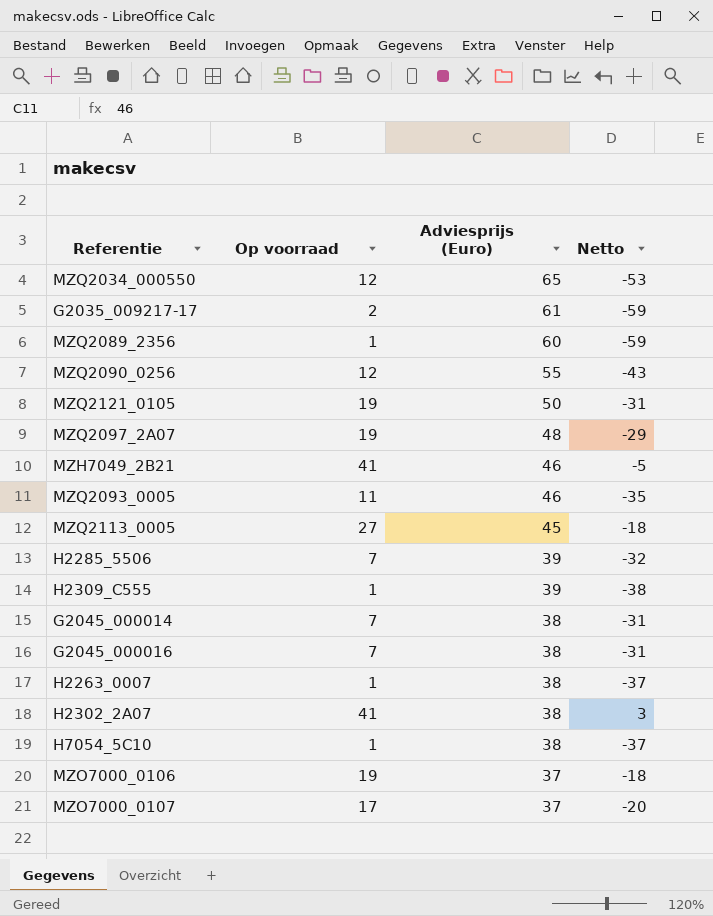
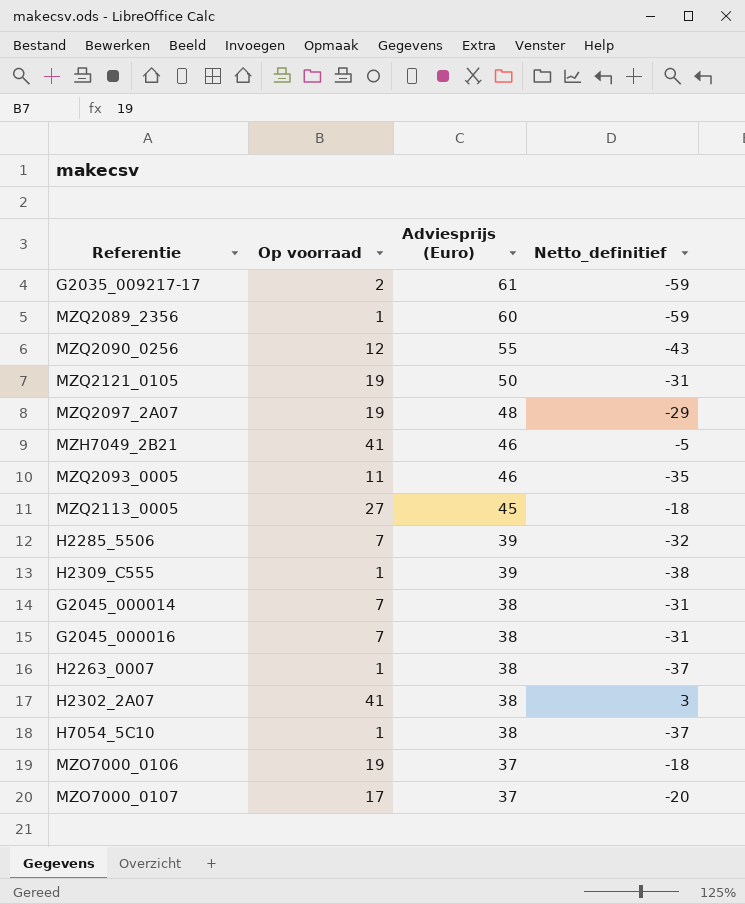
column name: Netto -> Netto_definitief
row MZQ2034_000550: 12 | 65 | -53 -> none

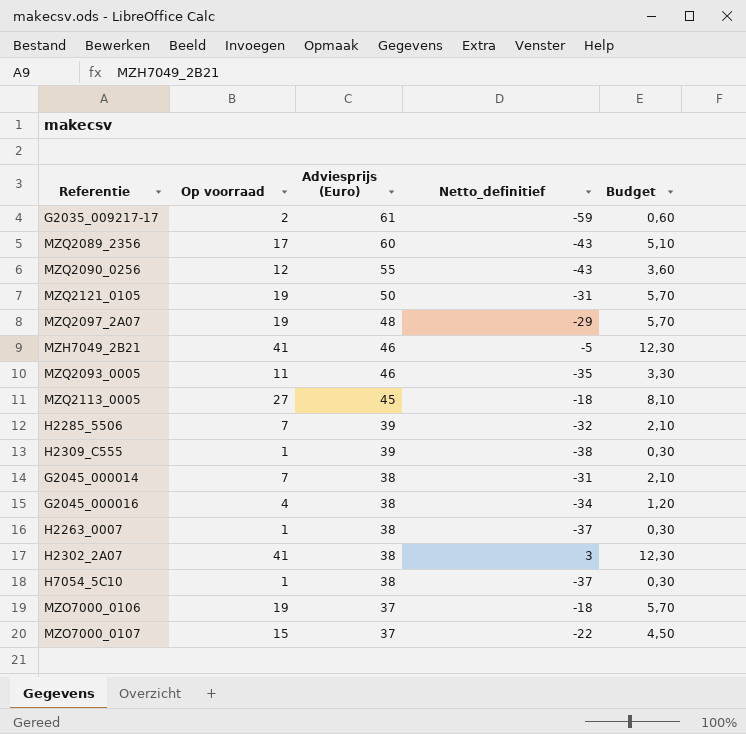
column Budget | formula: none -> [Op voorraad] * 0,3
MZQ2089_2356 | Op voorraad: 1 -> 17
MZQ2089_2356 | Netto_definitief: -59 -> -43
G2045_000016 | Op voorraad: 7 -> 4
G2045_000016 | Netto_definitief: -31 -> -34
MZO7000_0107 | Op voorraad: 17 -> 15
MZO7000_0107 | Netto_definitief: -20 -> -22

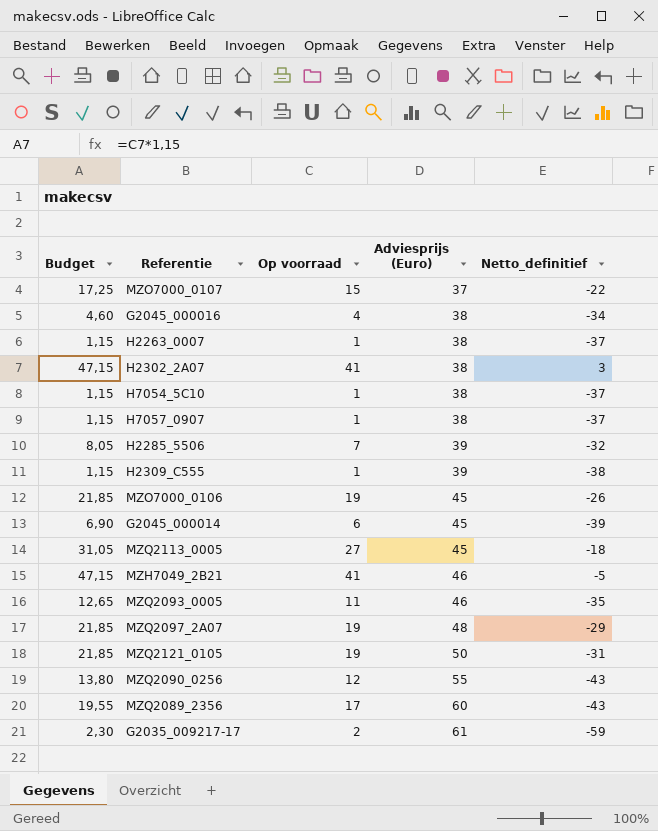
row order: Adviesprijs (Euro) descending -> Adviesprijs (Euro) ascending
column Budget | formula: [Op voorraad] * 0,3 -> [Op voorraad] * 1,15
column Budget | position: 5 -> 1
row H7057_0907: none -> 1,15 | 1 | 38 | -37
MZO7000_0106 | Adviesprijs (Euro): 37 -> 45
MZO7000_0106 | Netto_definitief: -18 -> -26
G2045_000014 | Op voorraad: 7 -> 6
G2045_000014 | Adviesprijs (Euro): 38 -> 45
G2045_000014 | Netto_definitief: -31 -> -39

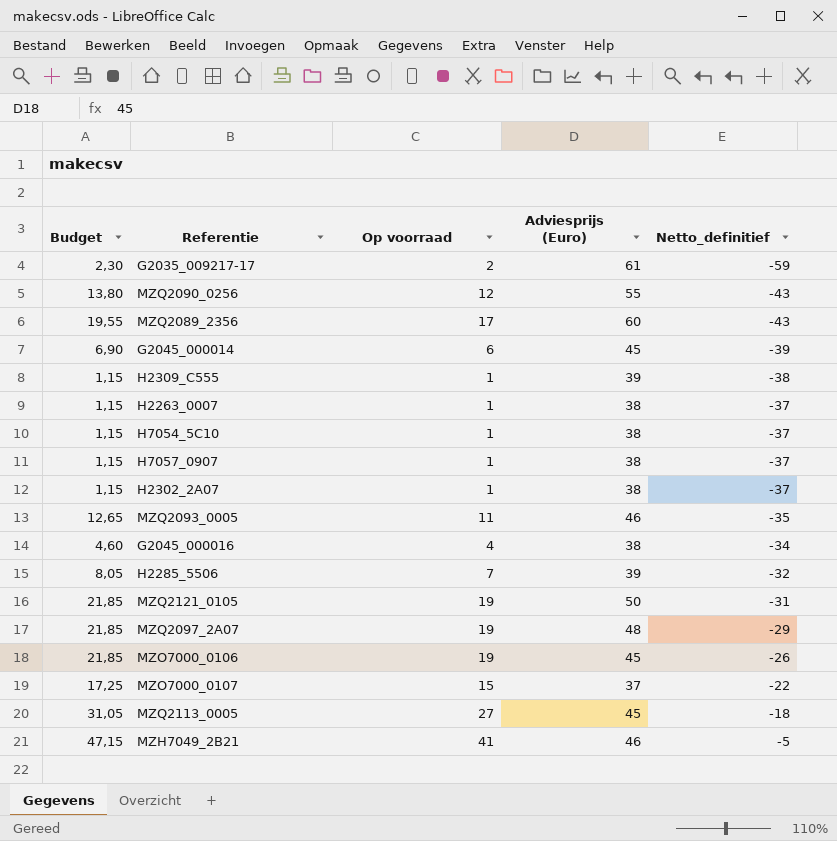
row order: Adviesprijs (Euro) ascending -> Netto_definitief ascending
H2302_2A07 | Budget: 47,15 -> 1,15
H2302_2A07 | Op voorraad: 41 -> 1
H2302_2A07 | Netto_definitief: 3 -> -37

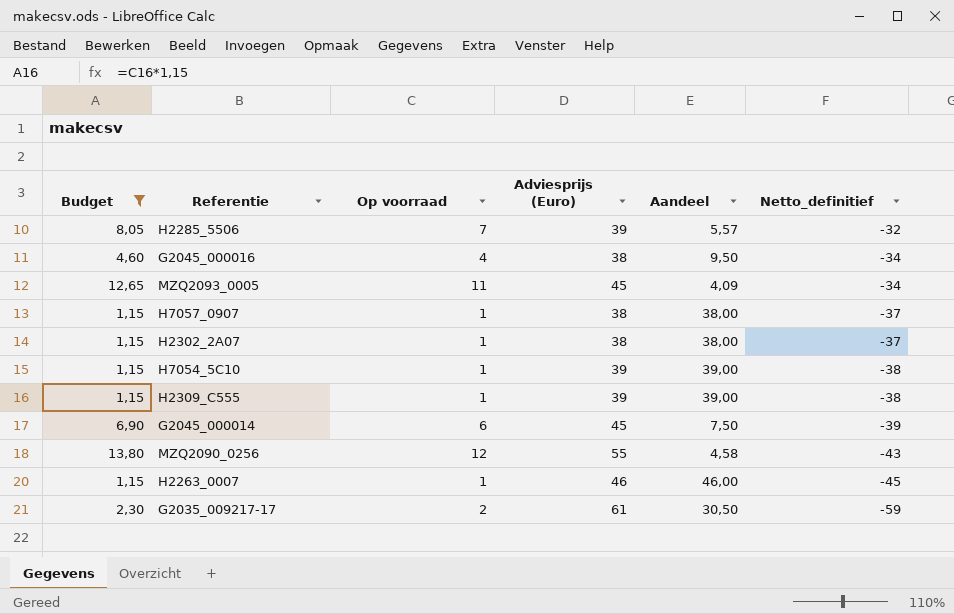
filter: none -> Budget <= 13,80
row order: Netto_definitief ascending -> Netto_definitief descending
column Aandeel | formula: none -> [Adviesprijs (Euro)] / [Op voorraad]
MZQ2093_0005 | Adviesprijs (Euro): 46 -> 45
MZQ2093_0005 | Netto_definitief: -35 -> -34
H7054_5C10 | Adviesprijs (Euro): 38 -> 39
H7054_5C10 | Netto_definitief: -37 -> -38
H2263_0007 | Adviesprijs (Euro): 38 -> 46
H2263_0007 | Netto_definitief: -37 -> -45

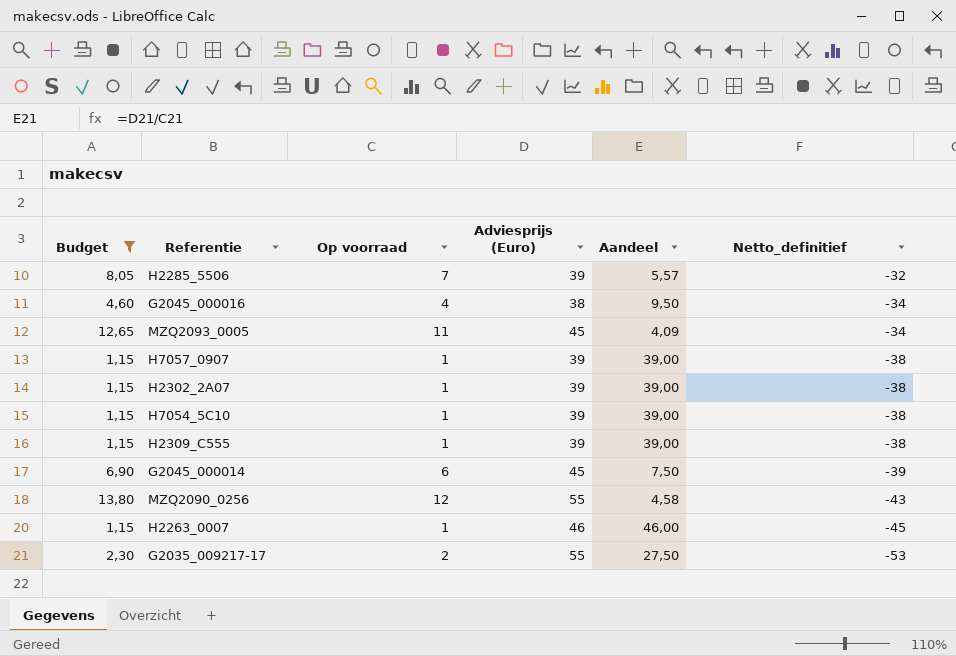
H7057_0907 | Adviesprijs (Euro): 38 -> 39
H7057_0907 | Aandeel: 38,00 -> 39,00
H7057_0907 | Netto_definitief: -37 -> -38
H2302_2A07 | Adviesprijs (Euro): 38 -> 39
H2302_2A07 | Aandeel: 38,00 -> 39,00
H2302_2A07 | Netto_definitief: -37 -> -38
G2035_009217-17 | Adviesprijs (Euro): 61 -> 55
G2035_009217-17 | Aandeel: 30,50 -> 27,50
G2035_009217-17 | Netto_definitief: -59 -> -53

